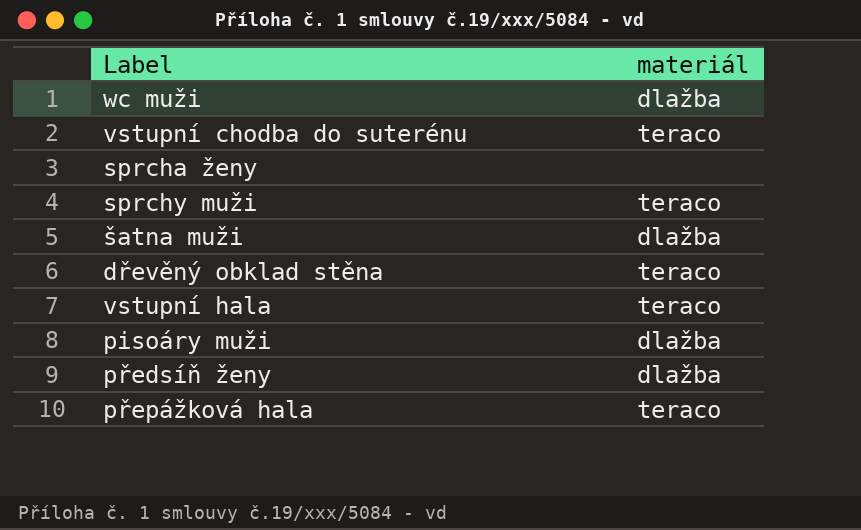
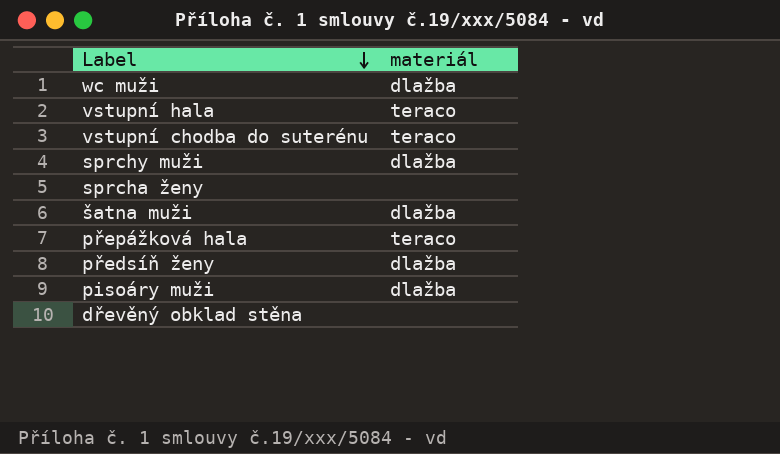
row order: none -> Label descending
sprchy muži | materiál: teraco -> dlažba
dřevěný obklad stěna | materiál: teraco -> none

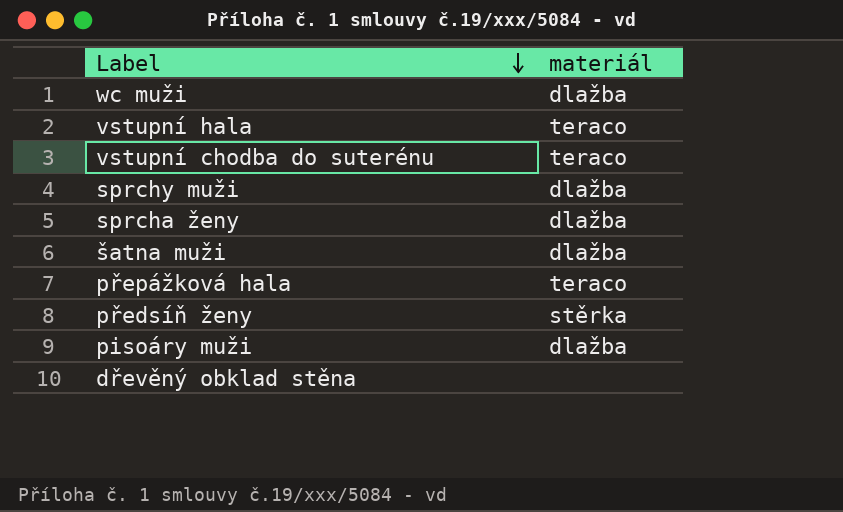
sprcha ženy | materiál: none -> dlažba
předsíň ženy | materiál: dlažba -> stěrka

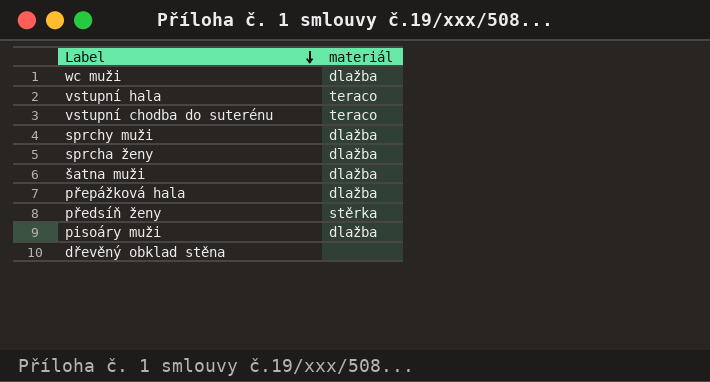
přepážková hala | materiál: teraco -> dlažba

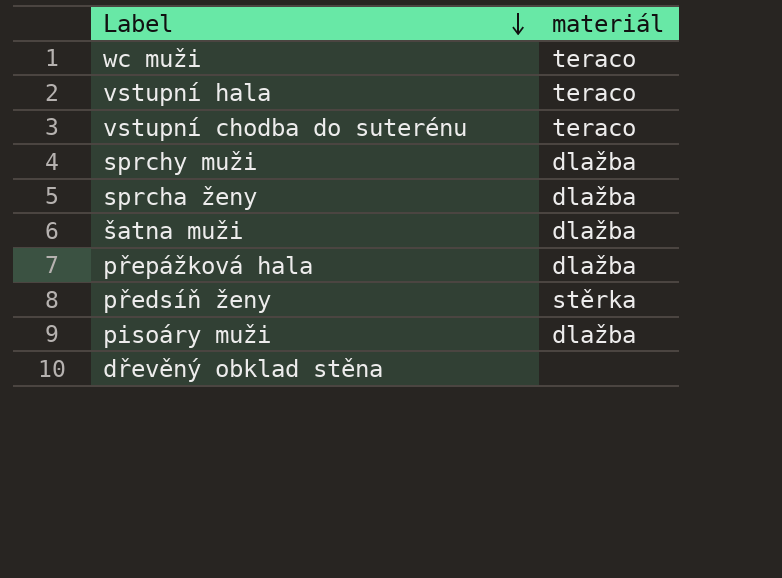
wc muži | materiál: dlažba -> teraco

